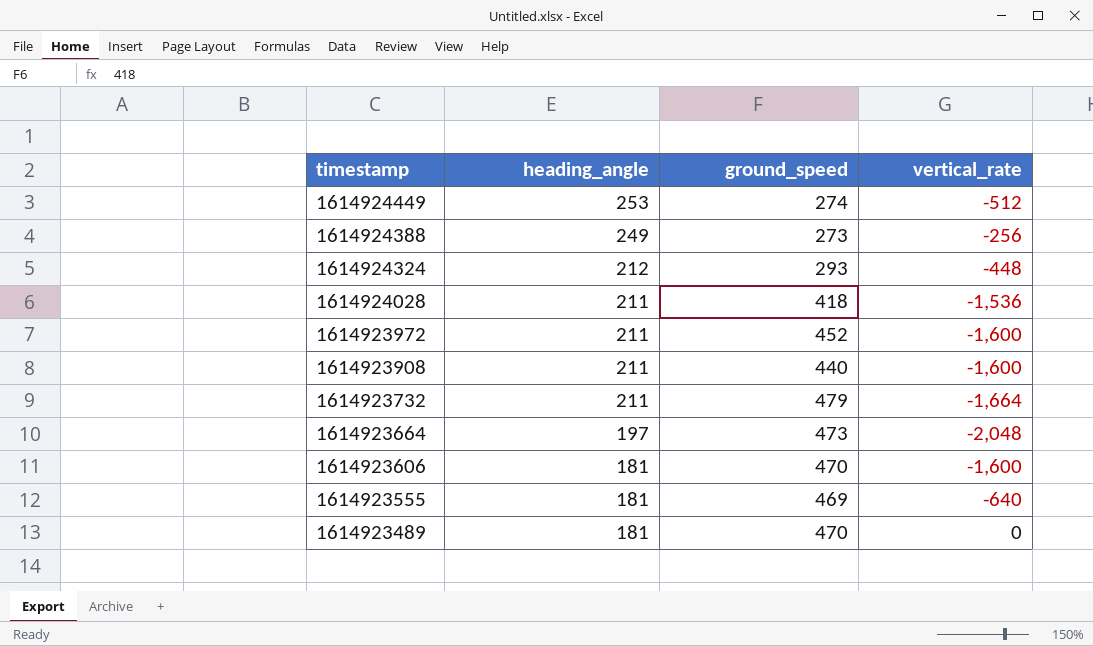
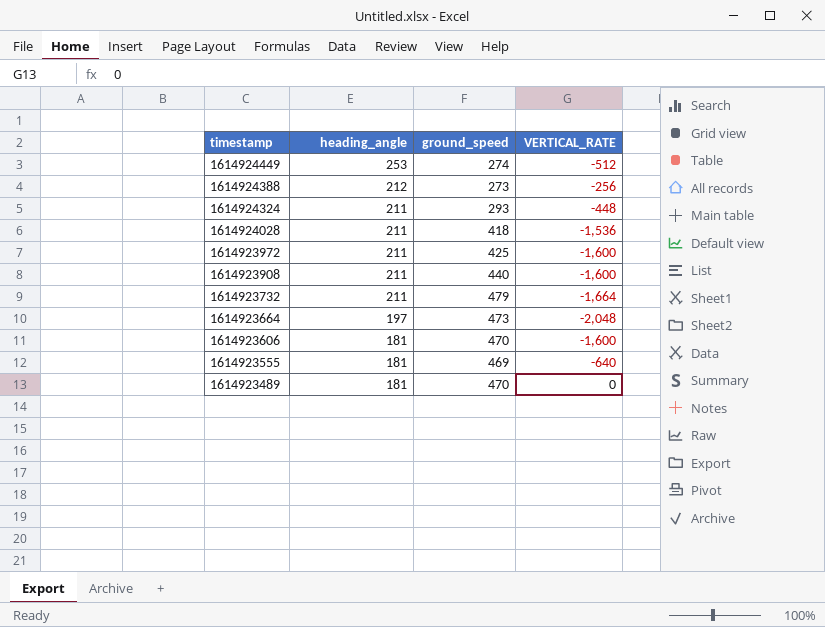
column name: vertical_rate -> VERTICAL_RATE
1614924388 | heading_angle: 249 -> 212
1614924324 | heading_angle: 212 -> 211
1614923972 | ground_speed: 452 -> 425

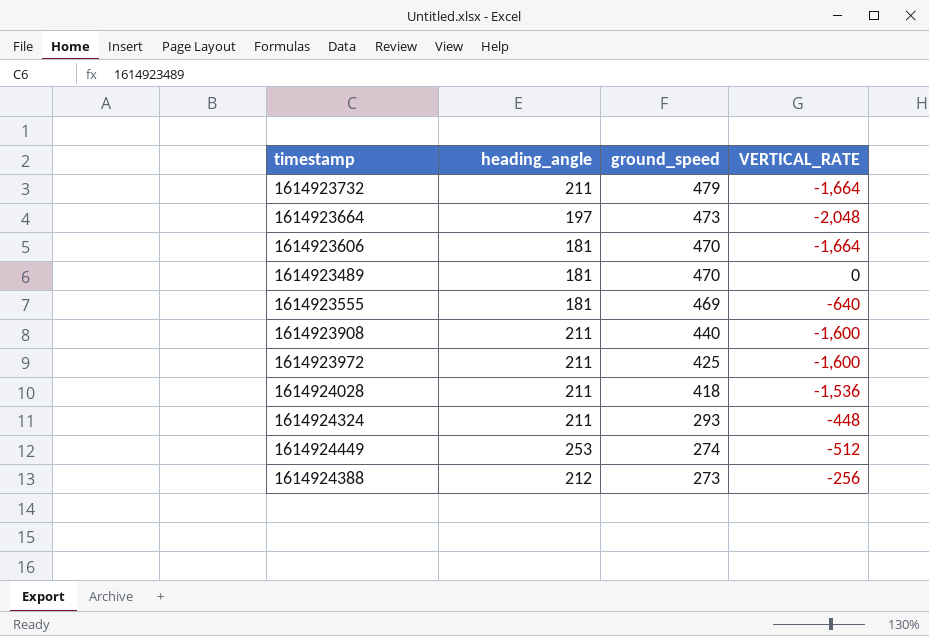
row order: timestamp descending -> ground_speed descending
1614923606 | VERTICAL_RATE: -1,600 -> -1,664

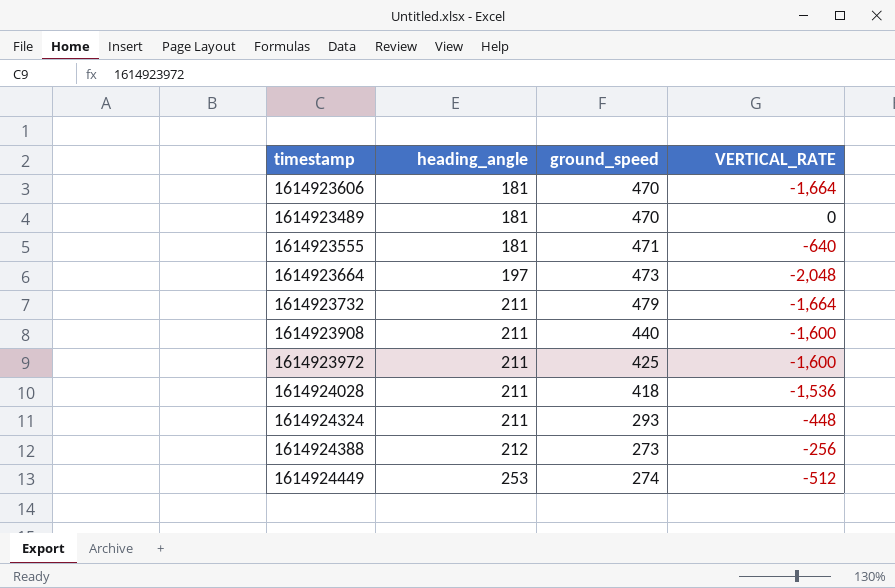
row order: ground_speed descending -> heading_angle ascending
1614923555 | ground_speed: 469 -> 471

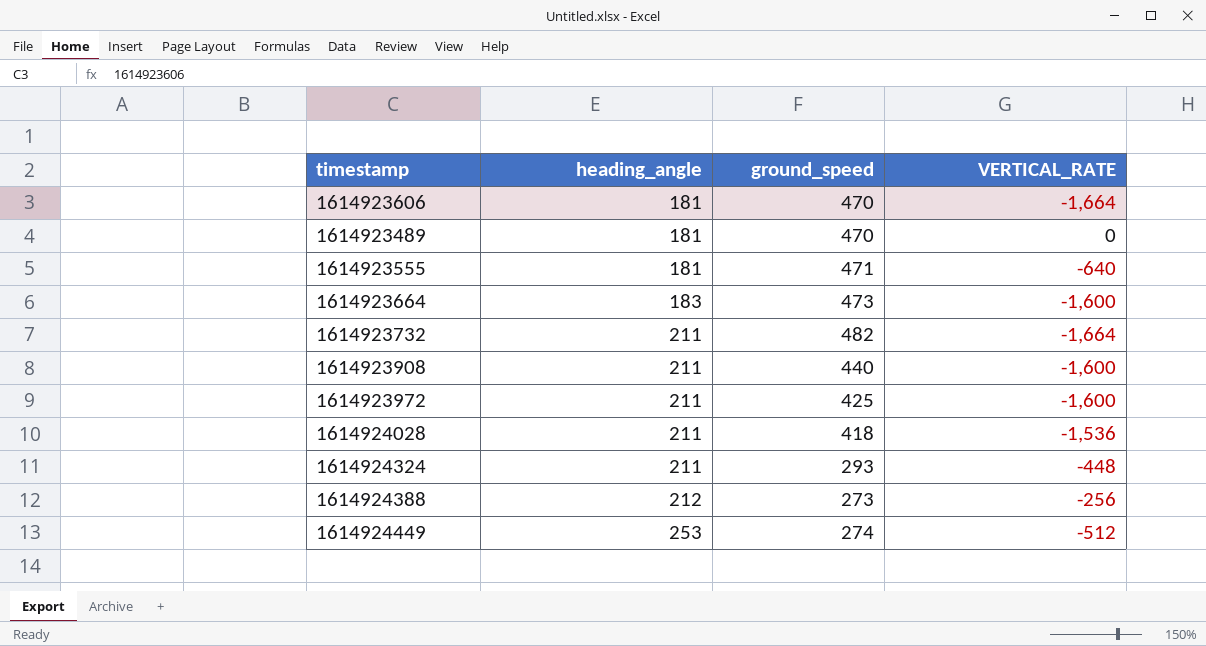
1614923664 | heading_angle: 197 -> 183
1614923664 | VERTICAL_RATE: -2,048 -> -1,600
1614923732 | ground_speed: 479 -> 482

